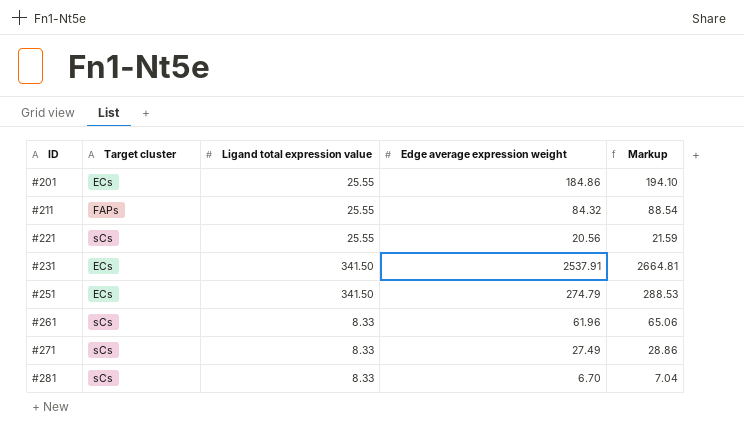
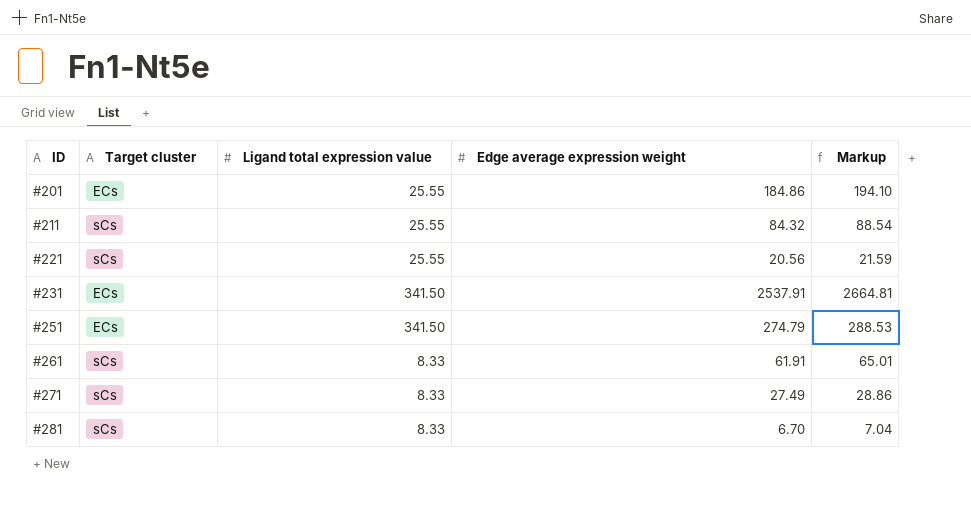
#211 | Target cluster: FAPs -> sCs
#261 | Edge average expression weight: 61.96 -> 61.91
#261 | Markup: 65.06 -> 65.01

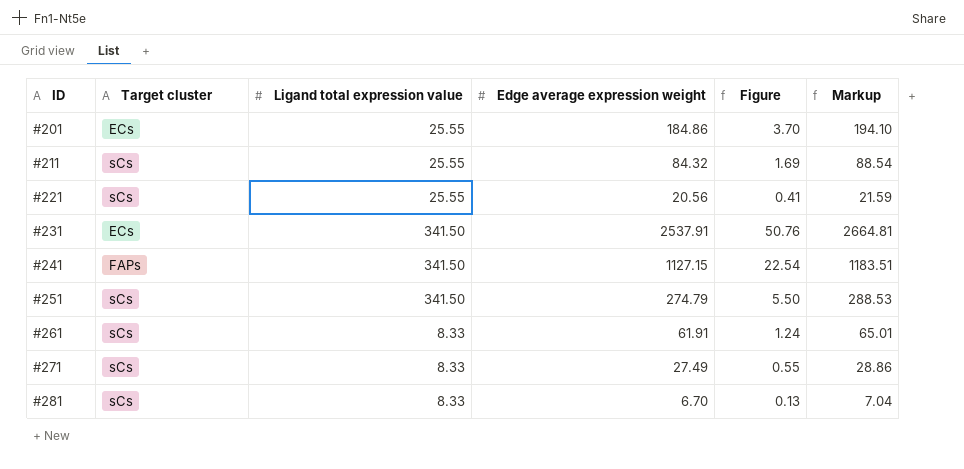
column Figure | formula: none -> [Edge average expression weight] * 0.02
row #241: none -> FAPs | 341.50 | 1127.15 | 22.54 | 1183.51
#251 | Target cluster: ECs -> sCs

